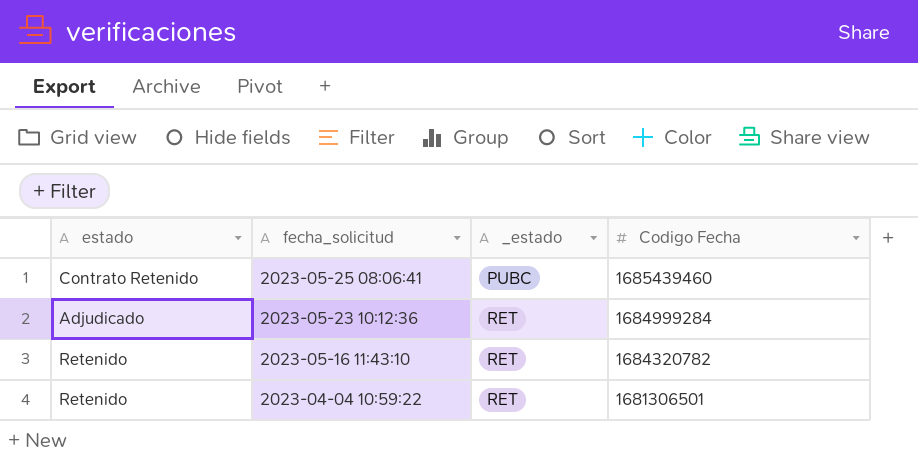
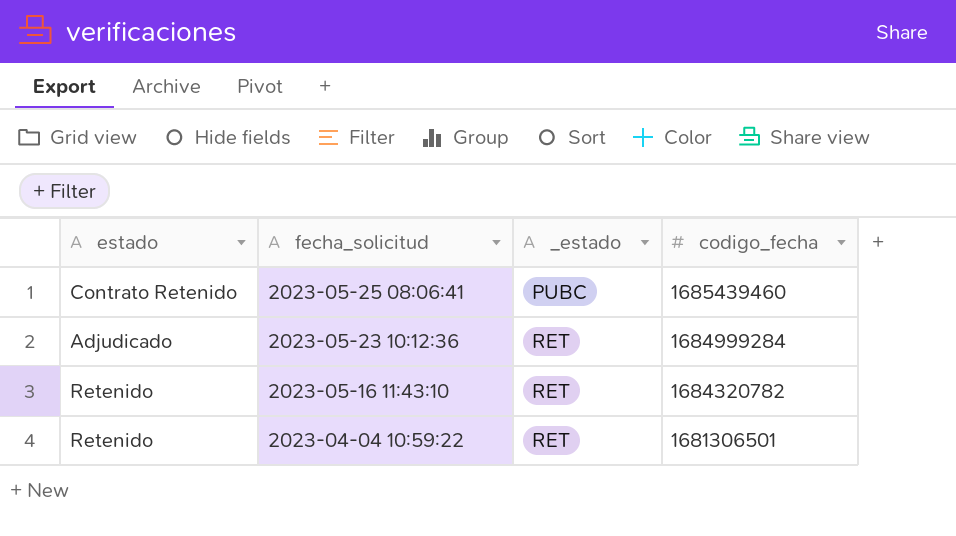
column name: Codigo Fecha -> codigo_fecha

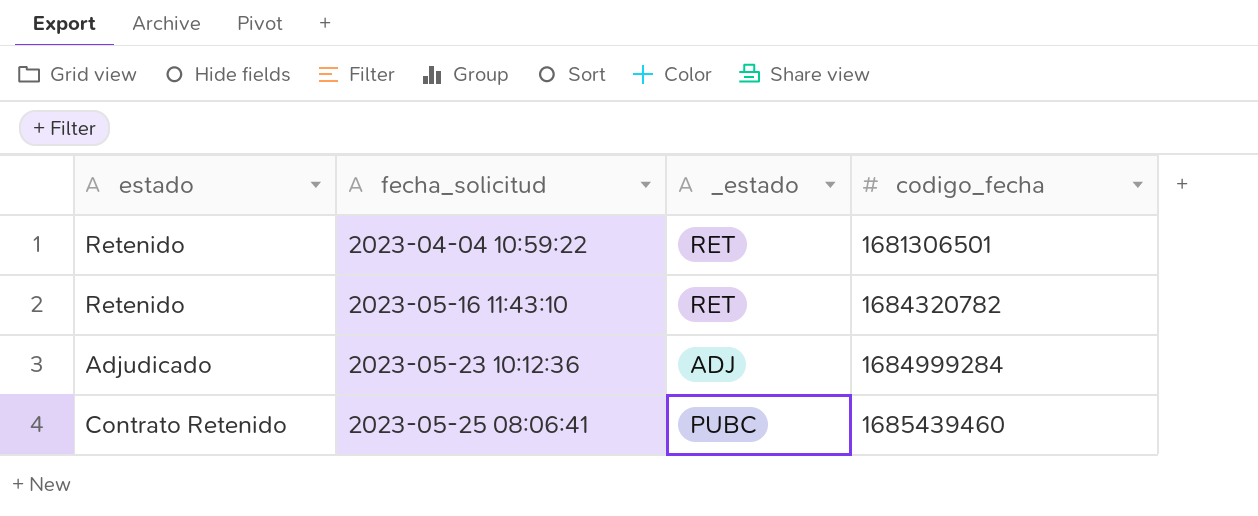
row order: fecha_solicitud descending -> fecha_solicitud ascending
2023-05-23 10:12:36 | _estado: RET -> ADJ

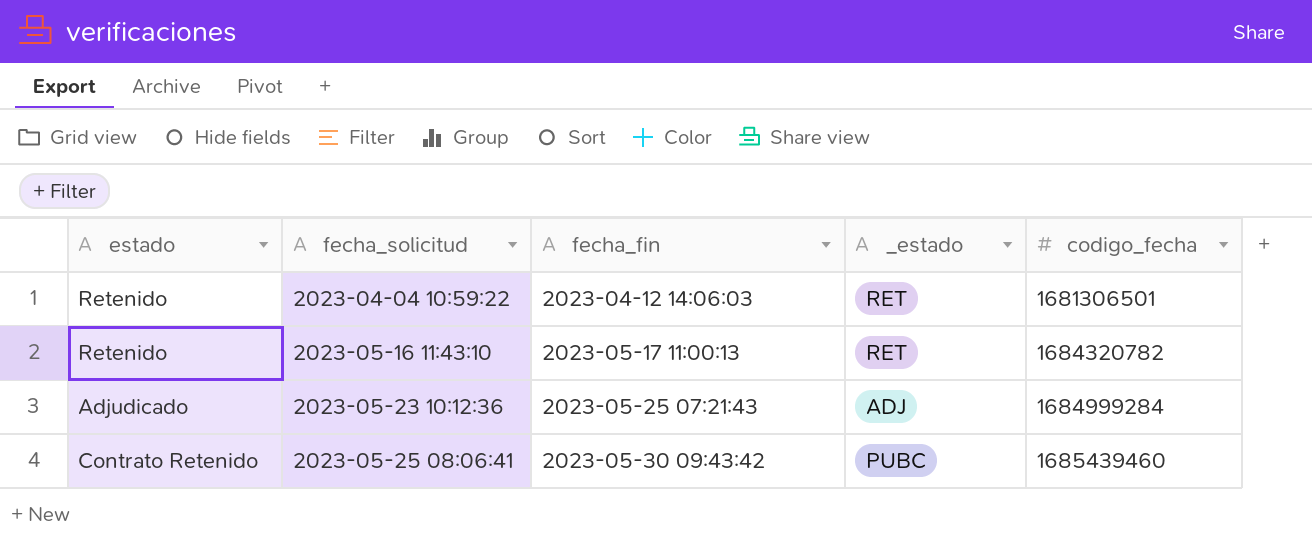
column fecha_fin | position: none -> 3

